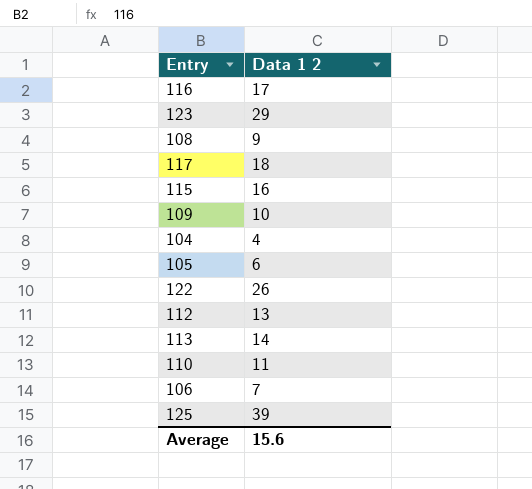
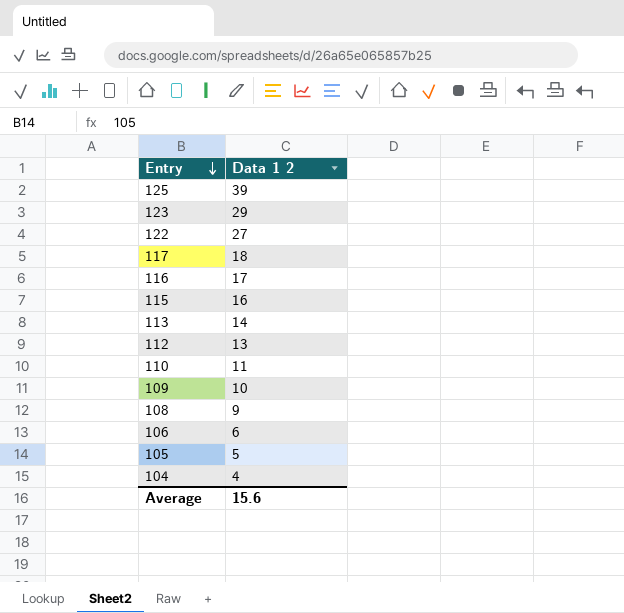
row order: none -> Entry descending
122 | Data 1 2: 26 -> 27
106 | Data 1 2: 7 -> 6
105 | Data 1 2: 6 -> 5

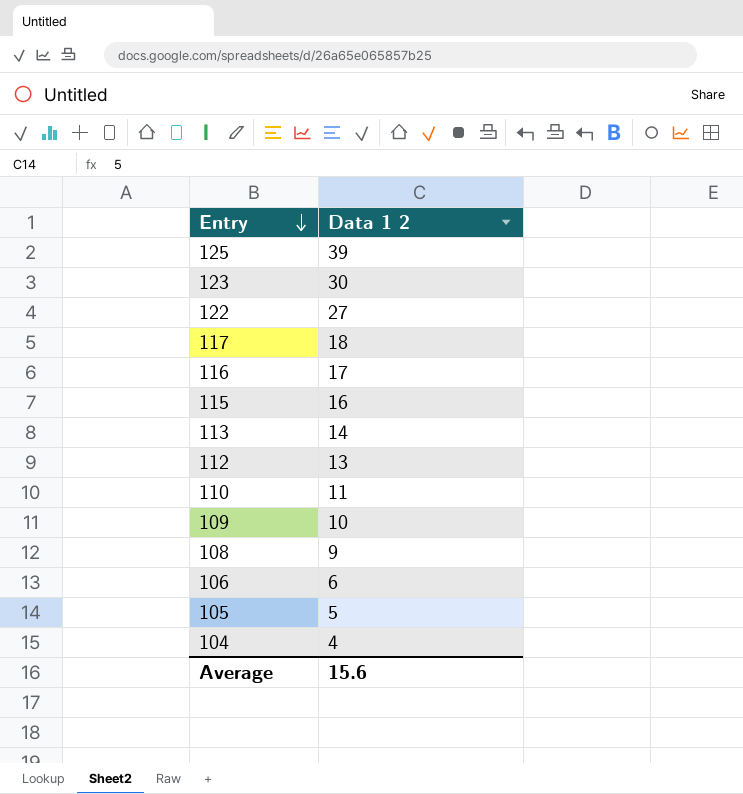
123 | Data 1 2: 29 -> 30

